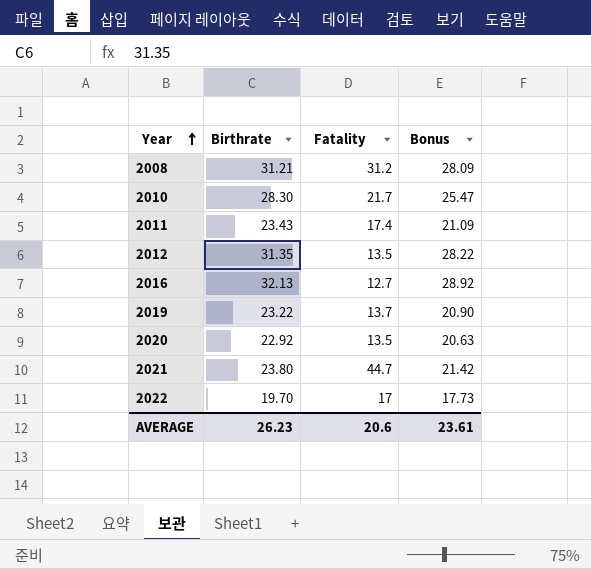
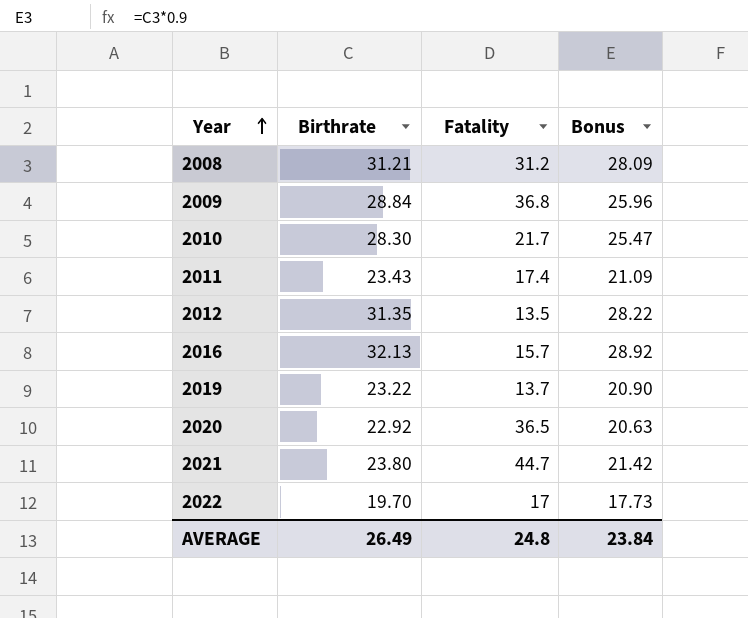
row 2009: none -> 28.84 | 36.8 | 25.96
2016 | Fatality: 12.7 -> 15.7
2020 | Fatality: 13.5 -> 36.5
AVERAGE | Birthrate: 26.23 -> 26.49
AVERAGE | Fatality: 20.6 -> 24.8
AVERAGE | Bonus: 23.61 -> 23.84

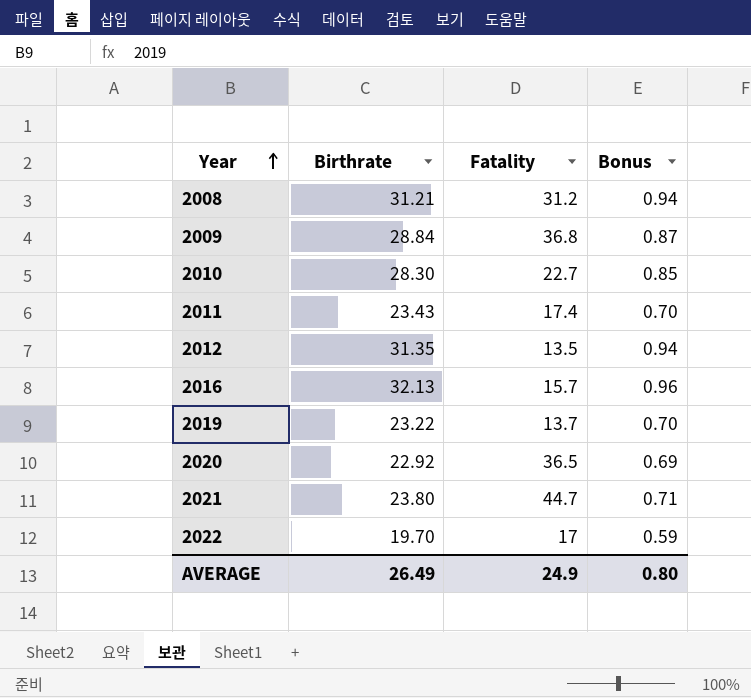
column Bonus | formula: [Birthrate] * 0.9 -> [Birthrate] * 0.03
2010 | Fatality: 21.7 -> 22.7
AVERAGE | Fatality: 24.8 -> 24.9
AVERAGE | Bonus: 23.84 -> 0.80

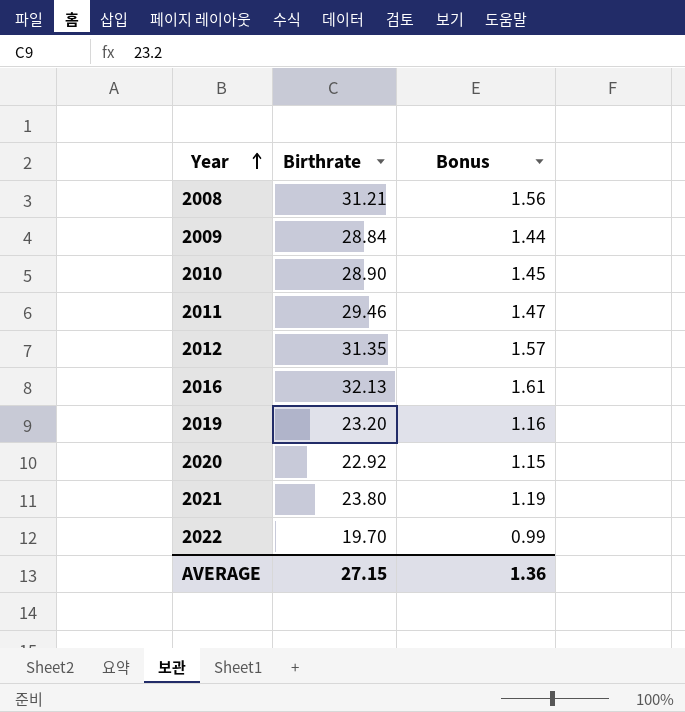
column Fatality | position: 3 -> none
column Bonus | formula: [Birthrate] * 0.03 -> [Birthrate] * 0.05
2010 | Birthrate: 28.30 -> 28.90
2011 | Birthrate: 23.43 -> 29.46
2019 | Birthrate: 23.22 -> 23.20
AVERAGE | Birthrate: 26.49 -> 27.15
AVERAGE | Bonus: 0.80 -> 1.36

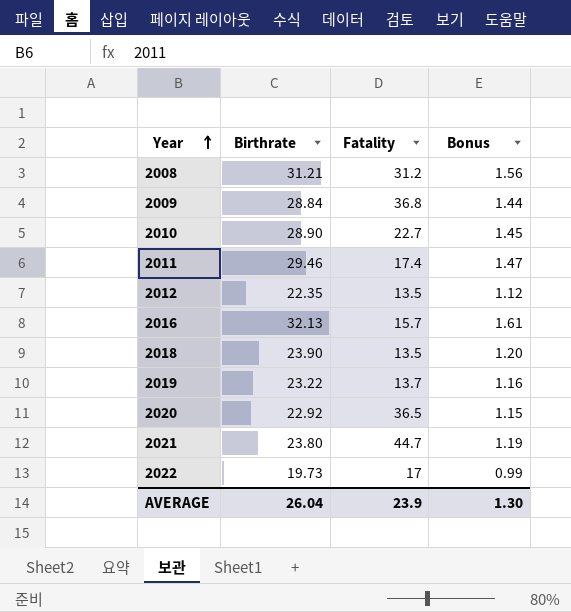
column Fatality | position: none -> 3
2012 | Birthrate: 31.35 -> 22.35
2012 | Bonus: 1.57 -> 1.12
row 2018: none -> 23.90 | 13.5 | 1.20
2019 | Birthrate: 23.20 -> 23.22
2022 | Birthrate: 19.70 -> 19.73
AVERAGE | Birthrate: 27.15 -> 26.04
AVERAGE | Bonus: 1.36 -> 1.30

